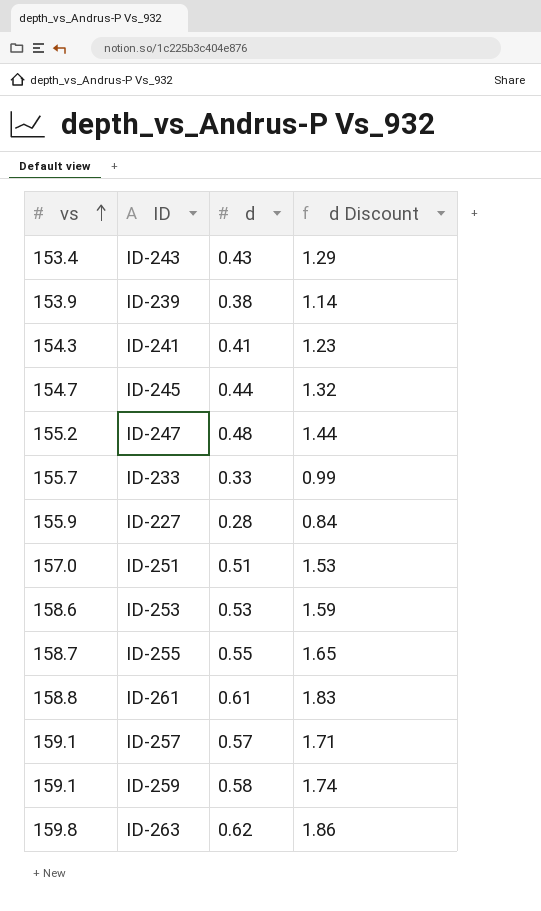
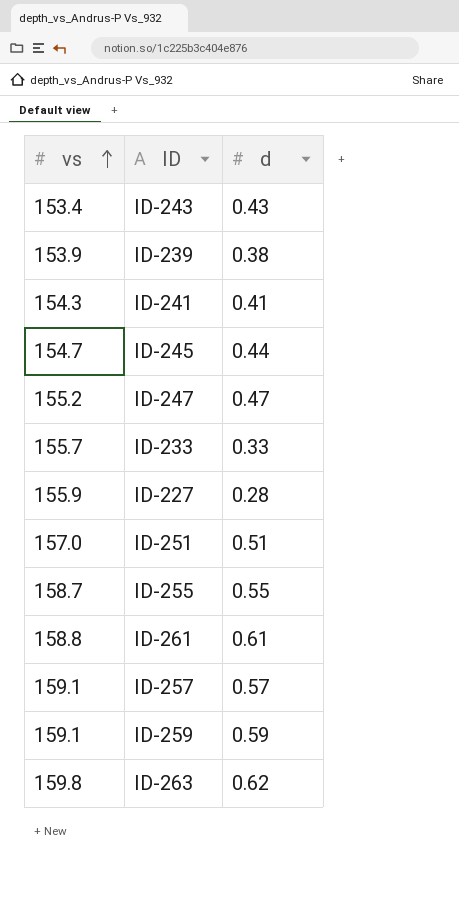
column d Discount | formula: [d] * 3 -> none
row ID-253: 158.6 | 0.53 | 1.59 -> none
ID-247 | d: 0.48 -> 0.47
ID-259 | d: 0.58 -> 0.59

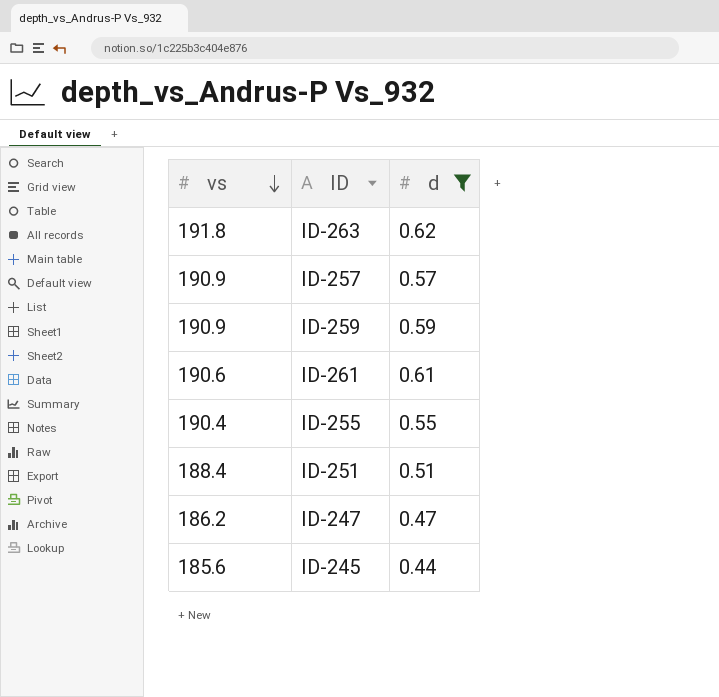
filter: none -> d >= 0.44
row order: vs ascending -> vs descending
ID-263 | vs: 159.8 -> 191.8
ID-257 | vs: 159.1 -> 190.9
ID-259 | vs: 159.1 -> 190.9
ID-261 | vs: 158.8 -> 190.6
ID-255 | vs: 158.7 -> 190.4
ID-251 | vs: 157.0 -> 188.4
ID-247 | vs: 155.2 -> 186.2
ID-245 | vs: 154.7 -> 185.6

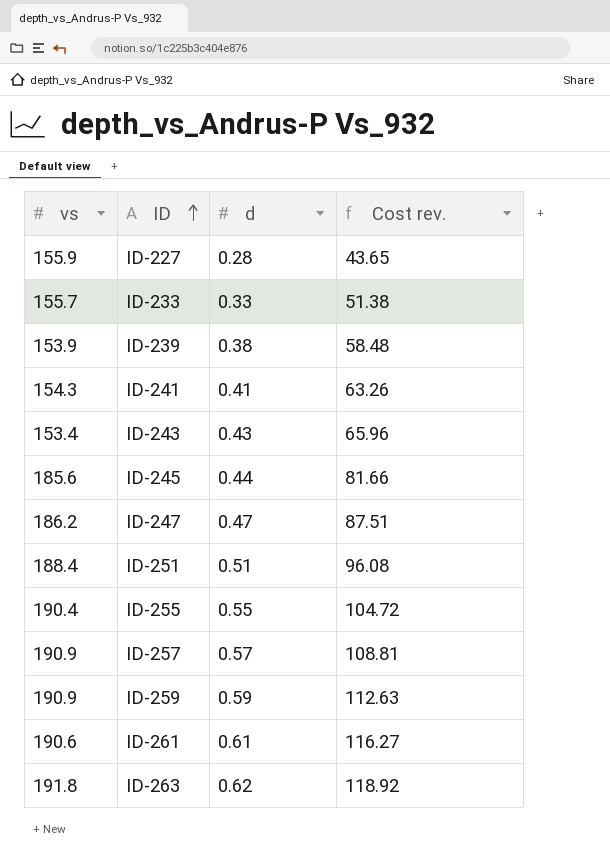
filter: d >= 0.44 -> none
row order: vs descending -> ID ascending
column Cost rev. | formula: none -> [vs] * [d]

